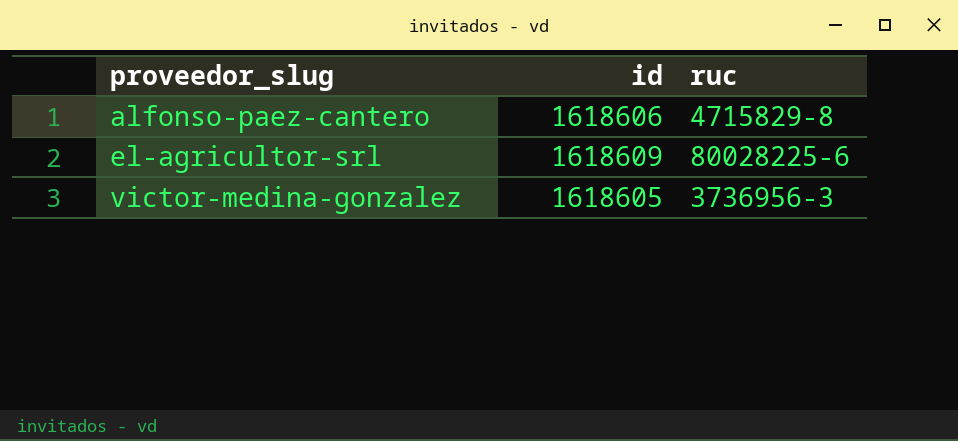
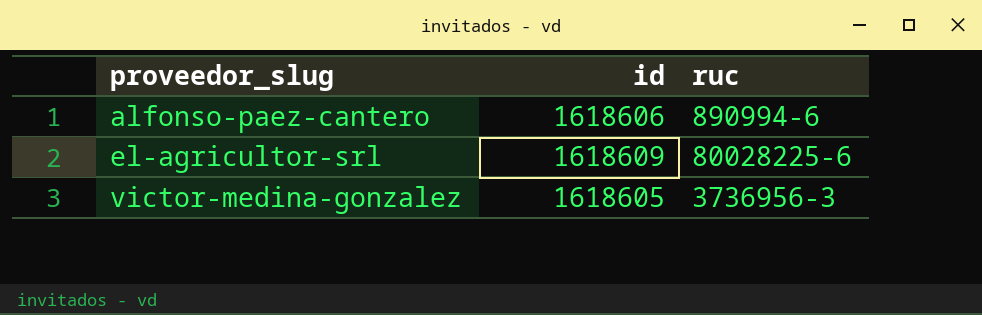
alfonso-paez-cantero | ruc: 4715829-8 -> 890994-6

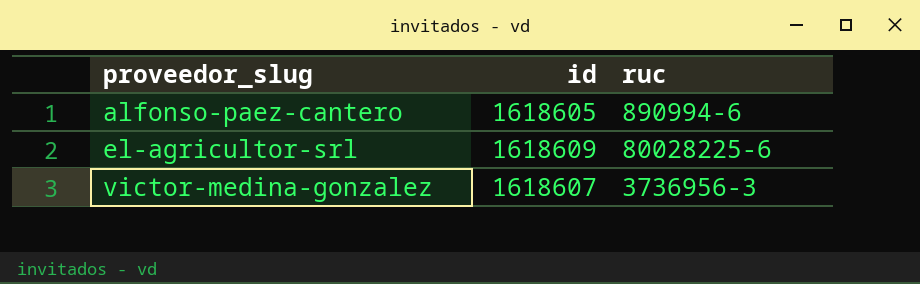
alfonso-paez-cantero | id: 1618606 -> 1618605
victor-medina-gonzalez | id: 1618605 -> 1618607

